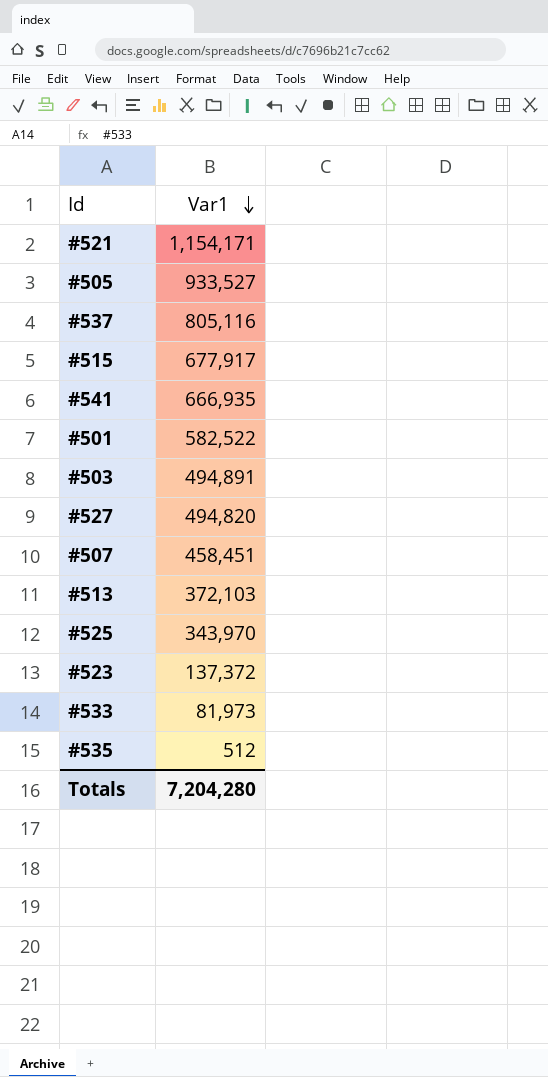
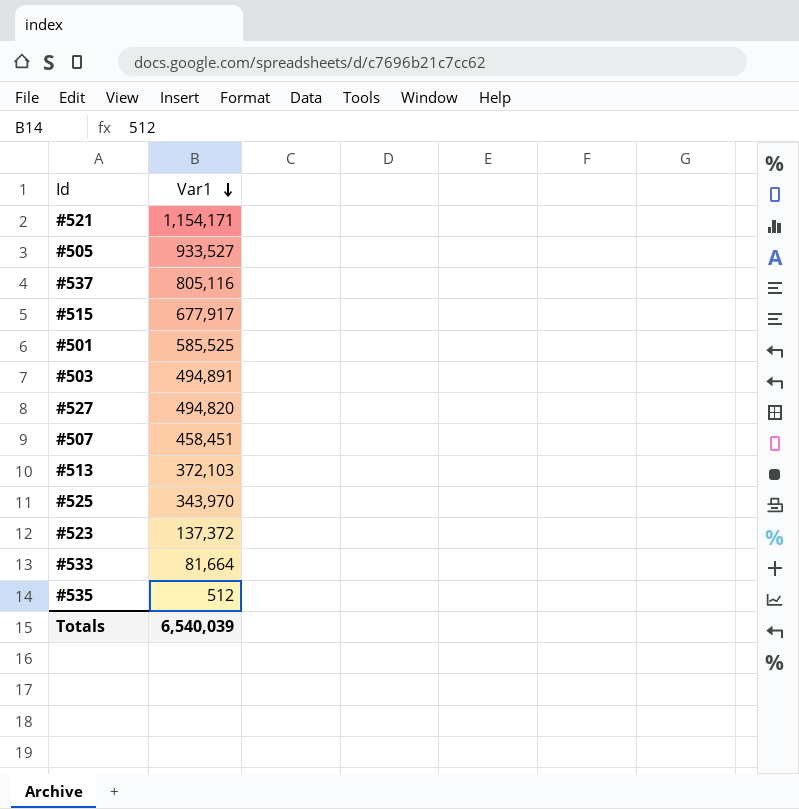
row #541: 666,935 -> none
#501 | Var1: 582,522 -> 585,525
#533 | Var1: 81,973 -> 81,664
Totals | Var1: 7,204,280 -> 6,540,039

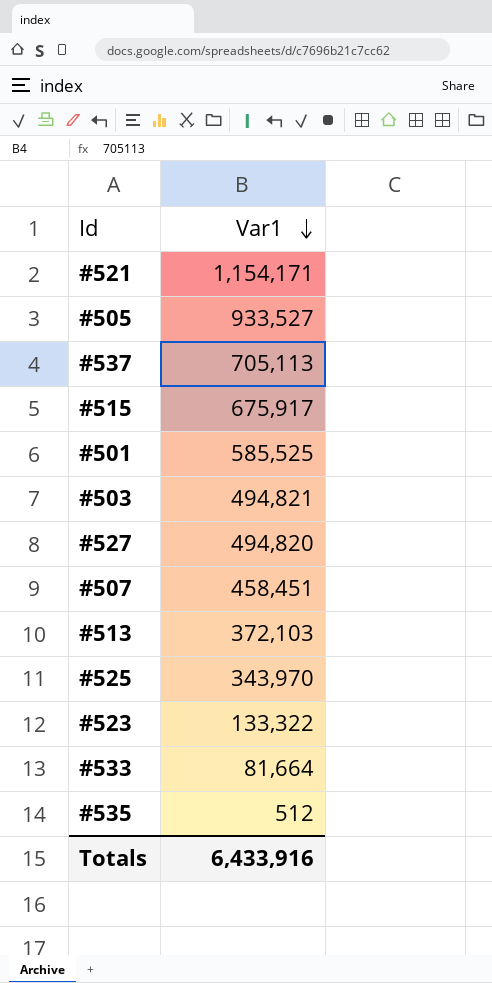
#537 | Var1: 805,116 -> 705,113
#515 | Var1: 677,917 -> 675,917
#503 | Var1: 494,891 -> 494,821
#523 | Var1: 137,372 -> 133,322
Totals | Var1: 6,540,039 -> 6,433,916

